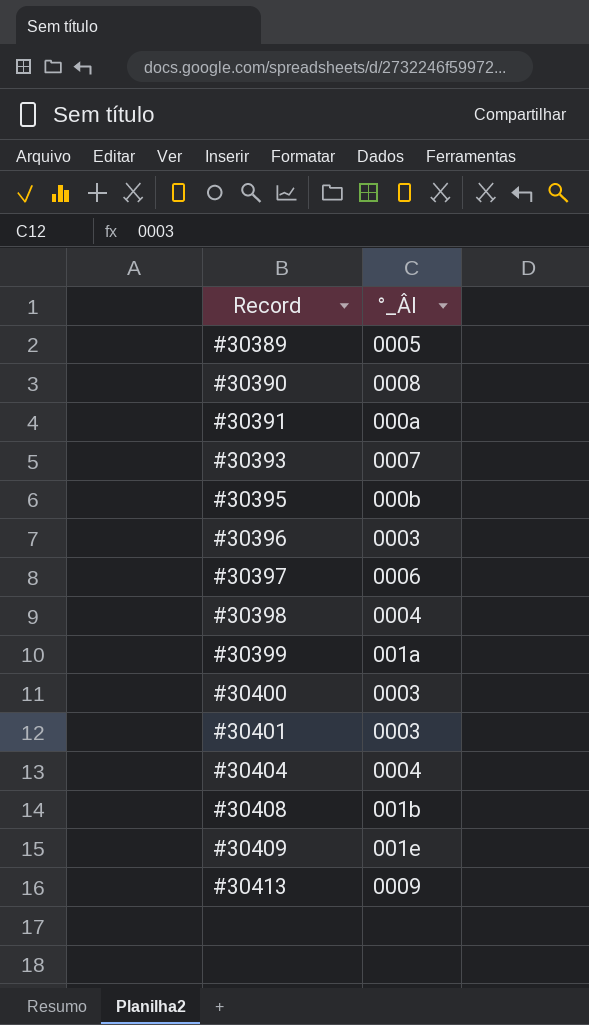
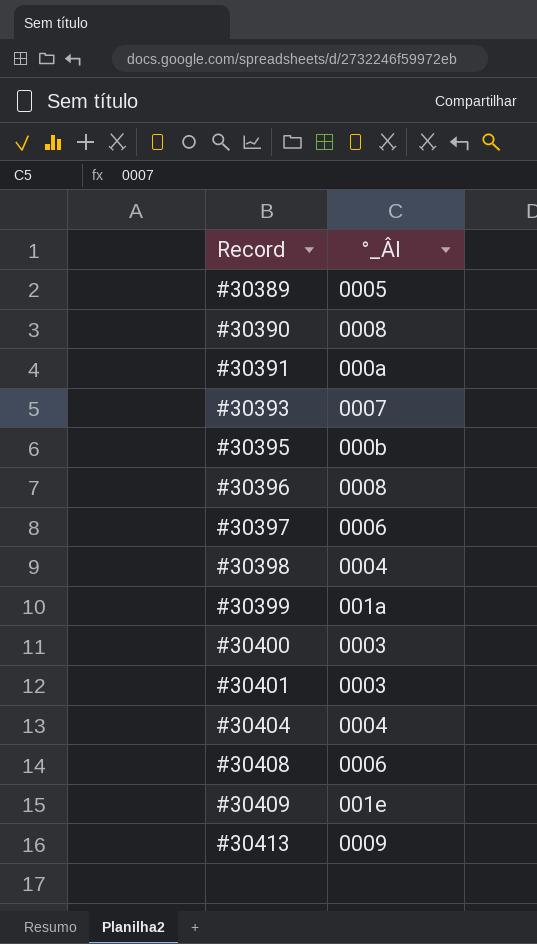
#30396 | °_ÂI: 0003 -> 0008
#30408 | °_ÂI: 001b -> 0006

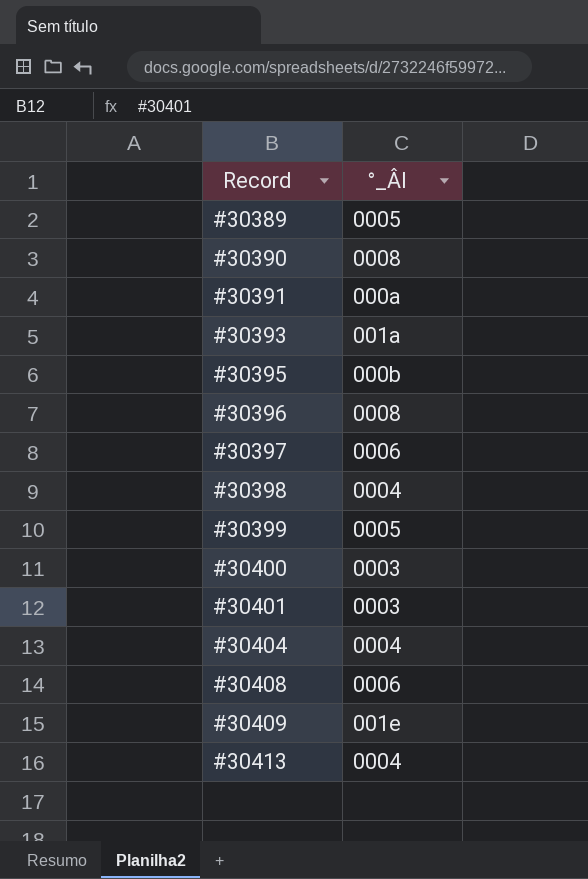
#30393 | °_ÂI: 0007 -> 001a
#30399 | °_ÂI: 001a -> 0005
#30413 | °_ÂI: 0009 -> 0004

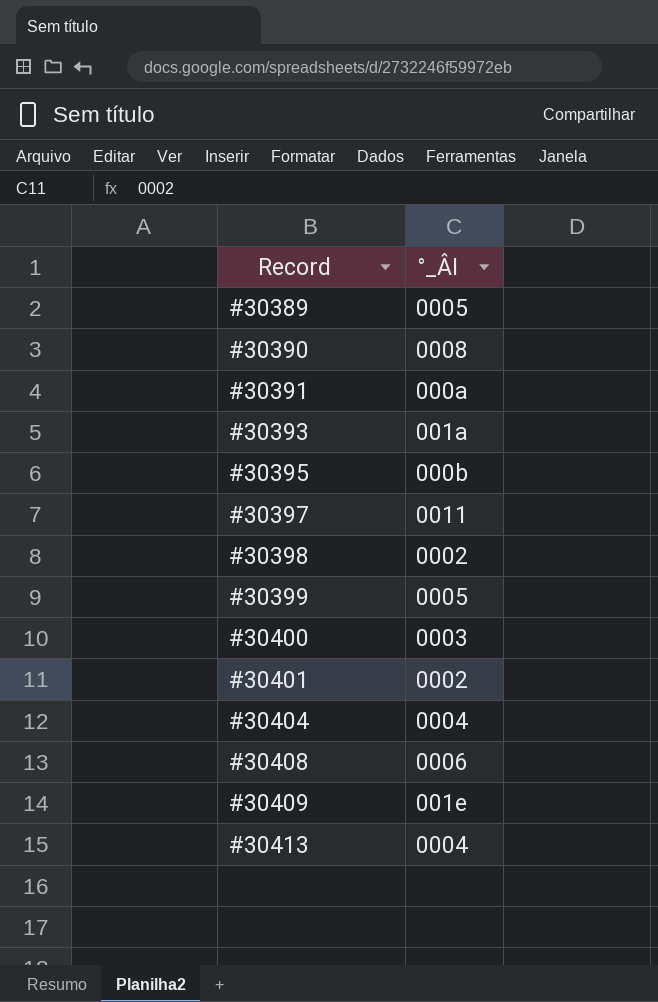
row #30396: 0008 -> none
#30397 | °_ÂI: 0006 -> 0011
#30398 | °_ÂI: 0004 -> 0002
#30401 | °_ÂI: 0003 -> 0002

